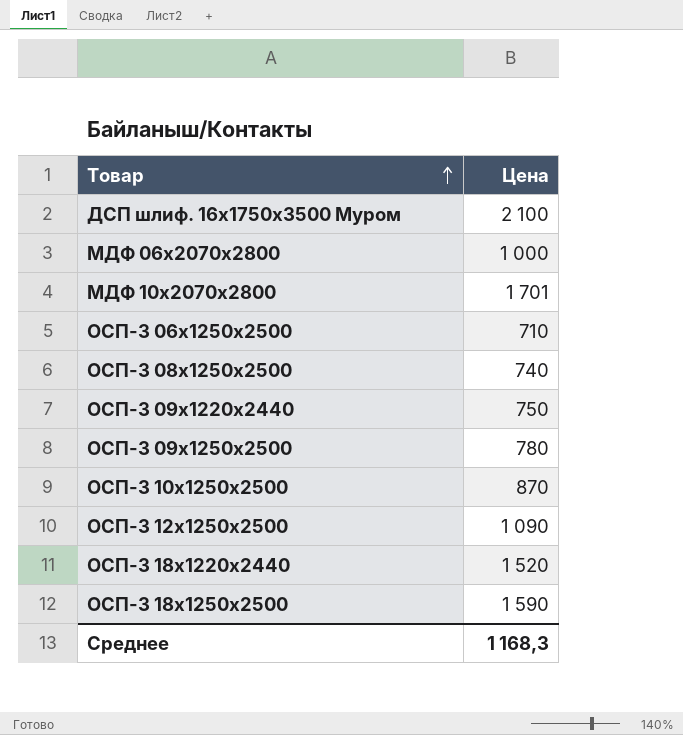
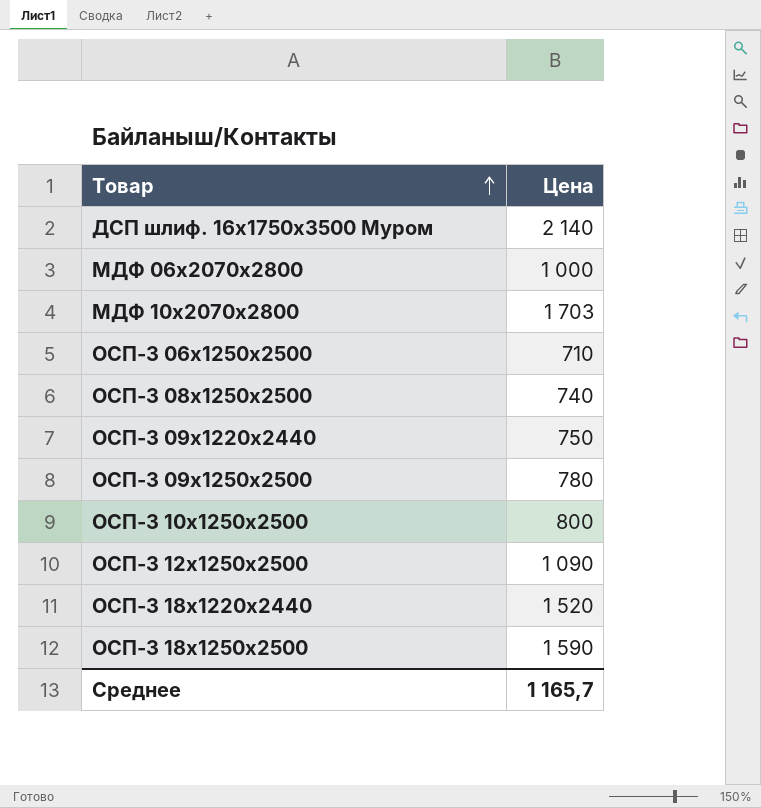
ДСП шлиф. 16х1750х3500 Муром | Цена: 2 100 -> 2 140
МДФ 10х2070х2800 | Цена: 1 701 -> 1 703
ОСП-3 10x1250x2500 | Цена: 870 -> 800
Среднее | Цена: 1 168,3 -> 1 165,7

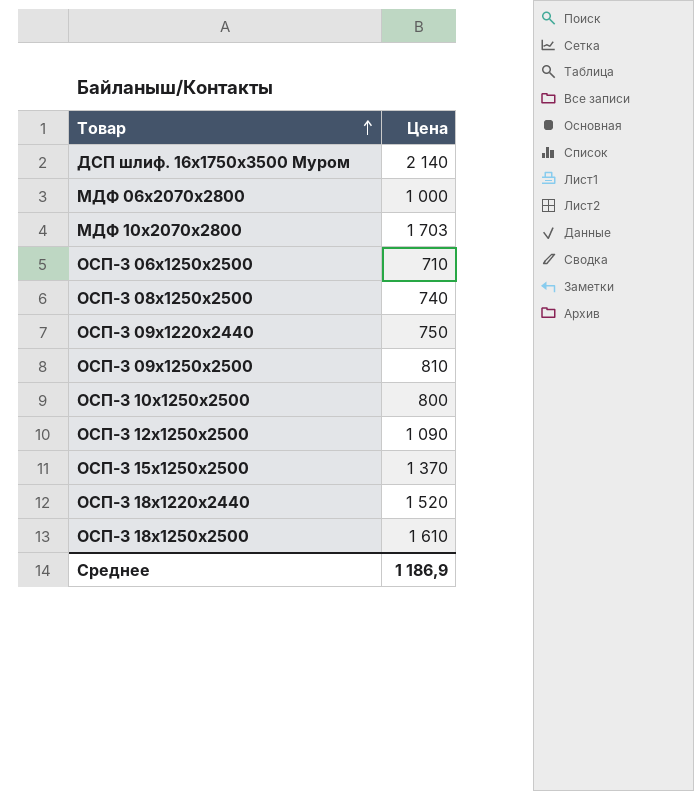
ОСП-3 09x1250x2500 | Цена: 780 -> 810
row ОСП-3 15x1250x2500: none -> 1 370
ОСП-3 18x1250x2500 | Цена: 1 590 -> 1 610
Среднее | Цена: 1 165,7 -> 1 186,9

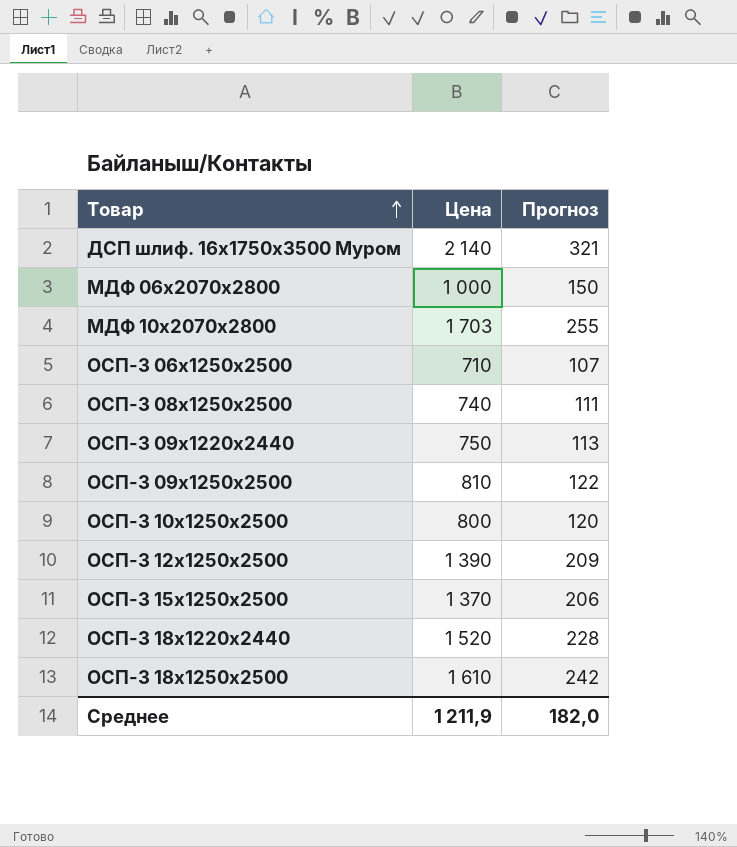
column Прогноз | formula: none -> [Цена] * 0,15
ОСП-3 12x1250x2500 | Цена: 1 090 -> 1 390
Среднее | Цена: 1 186,9 -> 1 211,9

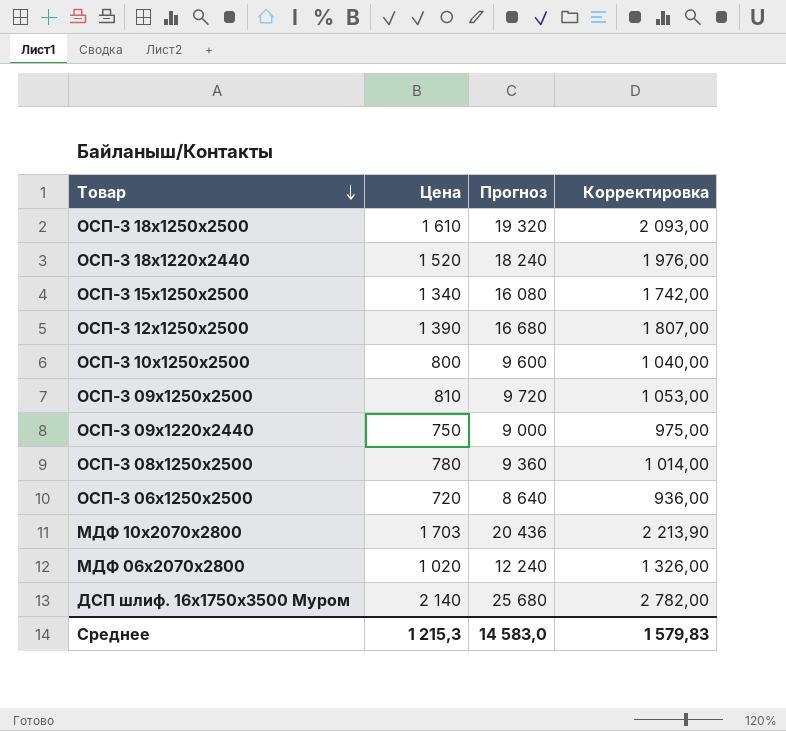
row order: Товар ascending -> Товар descending
column Прогноз | formula: [Цена] * 0,15 -> [Цена] * 12
column Корректировка | formula: none -> [Цена] * 1,3
ОСП-3 15x1250x2500 | Цена: 1 370 -> 1 340
ОСП-3 08x1250x2500 | Цена: 740 -> 780
ОСП-3 06x1250x2500 | Цена: 710 -> 720
МДФ 06х2070х2800 | Цена: 1 000 -> 1 020
Среднее | Цена: 1 211,9 -> 1 215,3
Среднее | Прогноз: 182,0 -> 14 583,0

